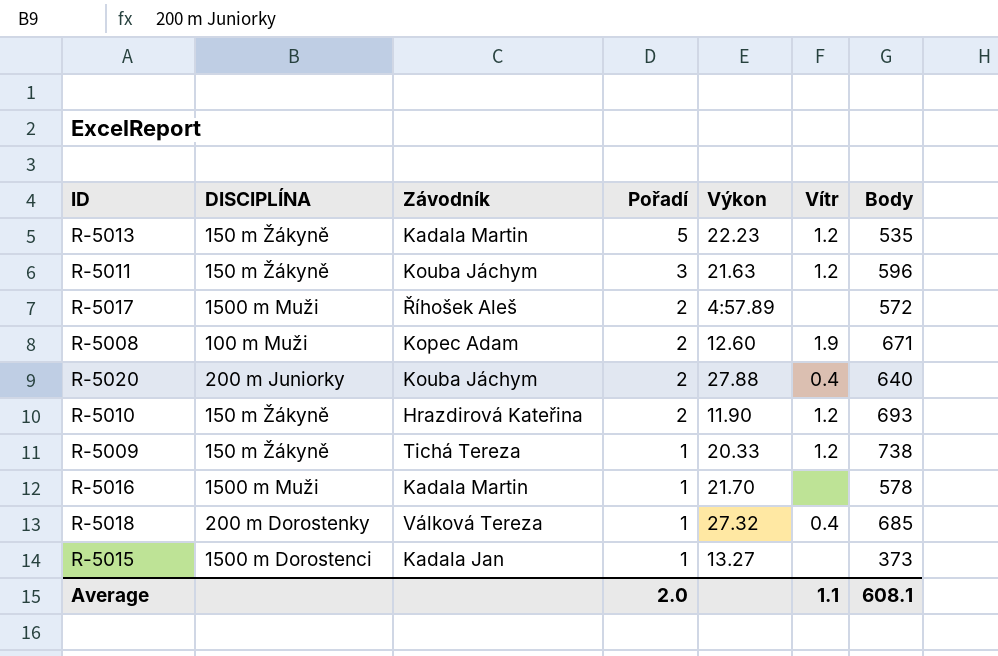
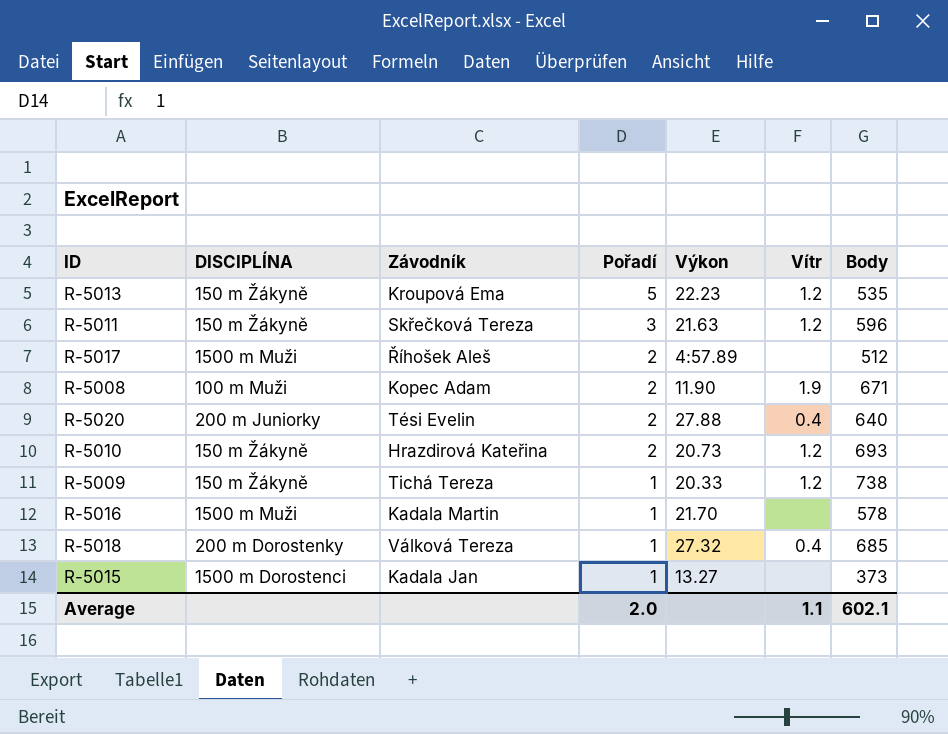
R-5013 | Závodník: Kadala Martin -> Kroupová Ema
R-5011 | Závodník: Kouba Jáchym -> Skřečková Tereza
R-5017 | Body: 572 -> 512
R-5008 | Výkon: 12.60 -> 11.90
R-5020 | Závodník: Kouba Jáchym -> Tési Evelin
R-5010 | Výkon: 11.90 -> 20.73
Average | Body: 608.1 -> 602.1

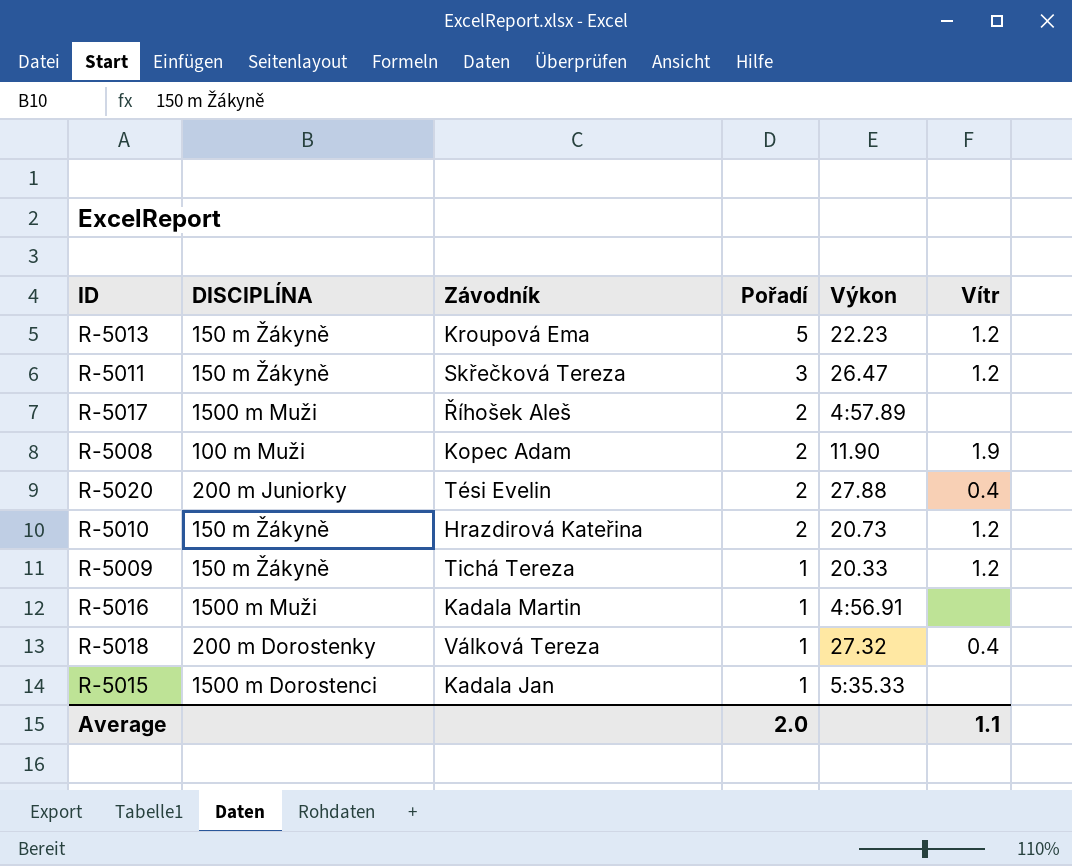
column Body | position: 7 -> none
R-5011 | Výkon: 21.63 -> 26.47
R-5016 | Výkon: 21.70 -> 4:56.91
R-5015 | Výkon: 13.27 -> 5:35.33

